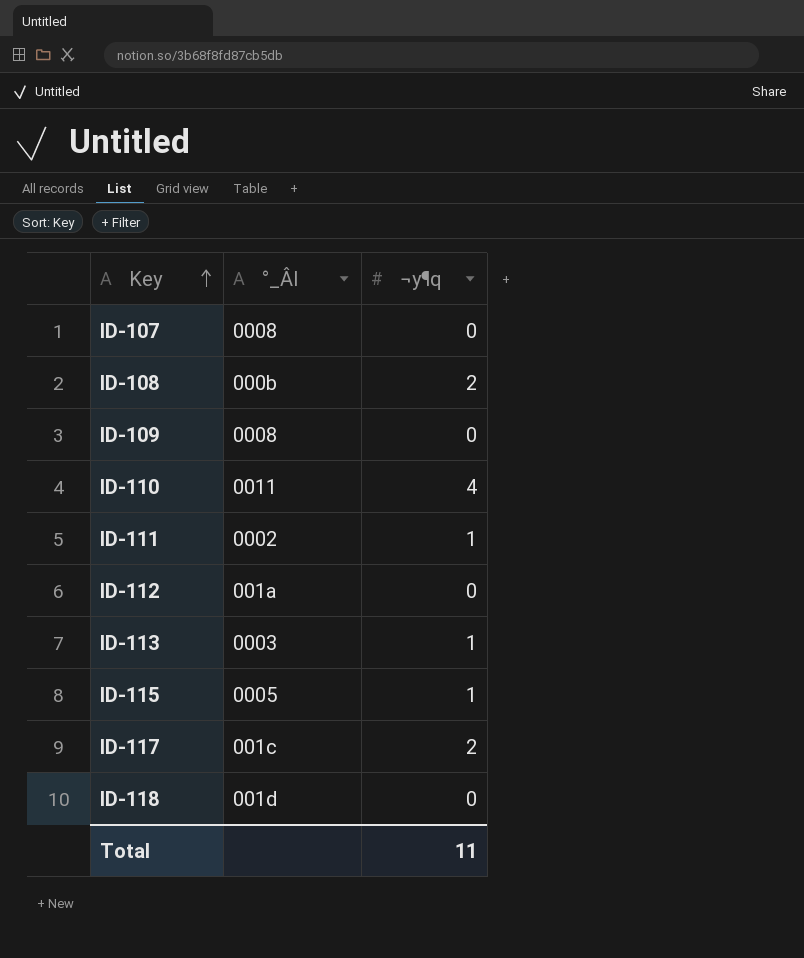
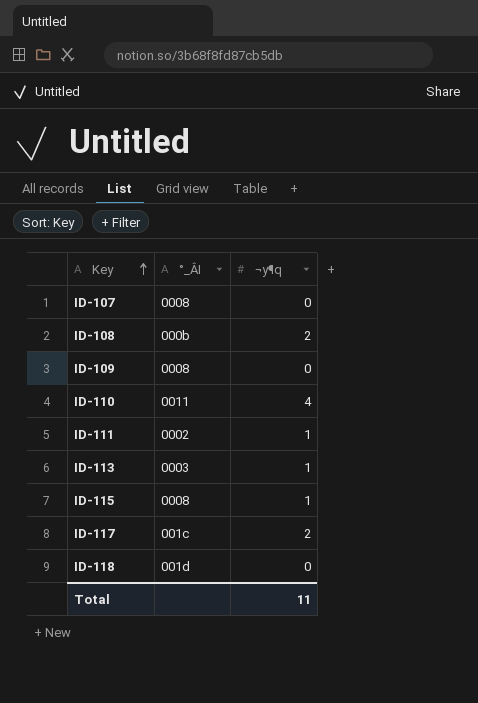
row ID-112: 001a | 0 -> none
ID-115 | °_ÂI: 0005 -> 0008

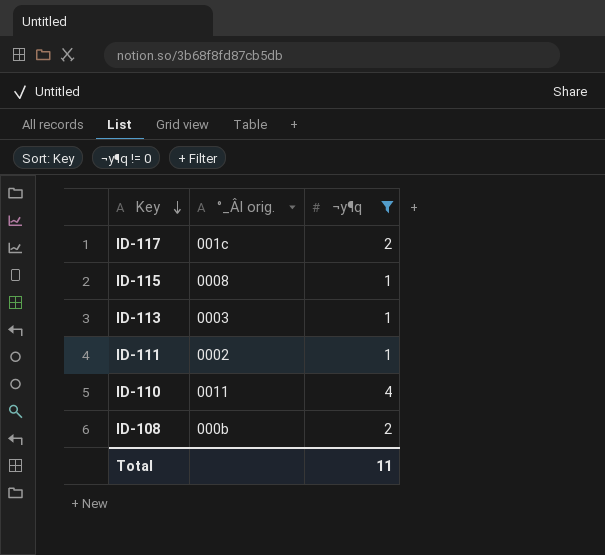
filter: none -> ¬y¶q != 0
row order: Key ascending -> Key descending
column name: °_ÂI -> °_ÂI orig.

